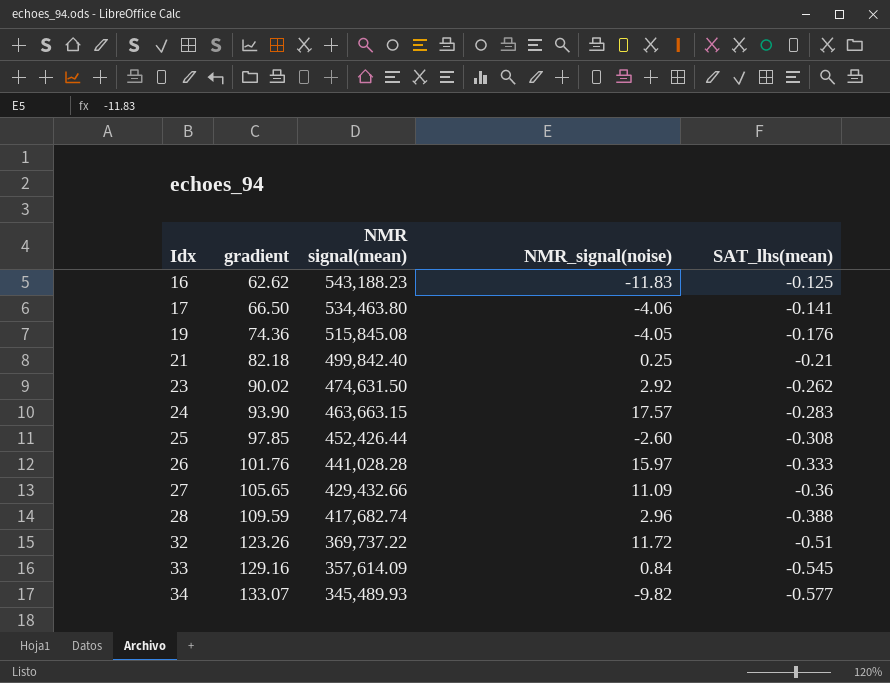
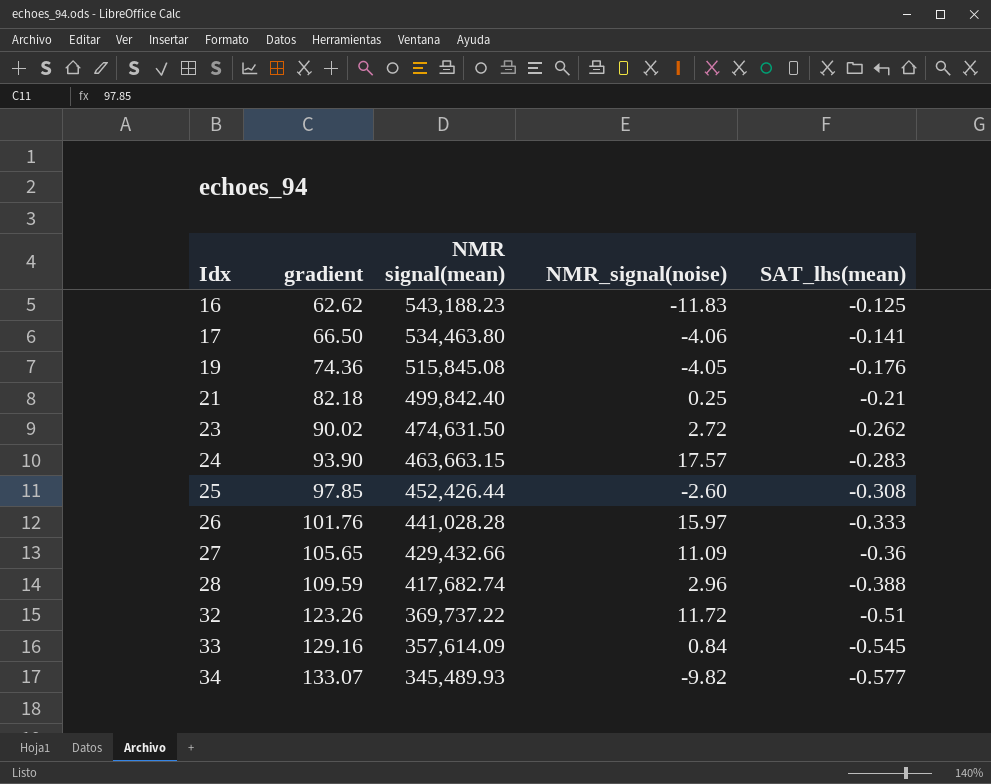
23 | NMR_signal(noise): 2.92 -> 2.72

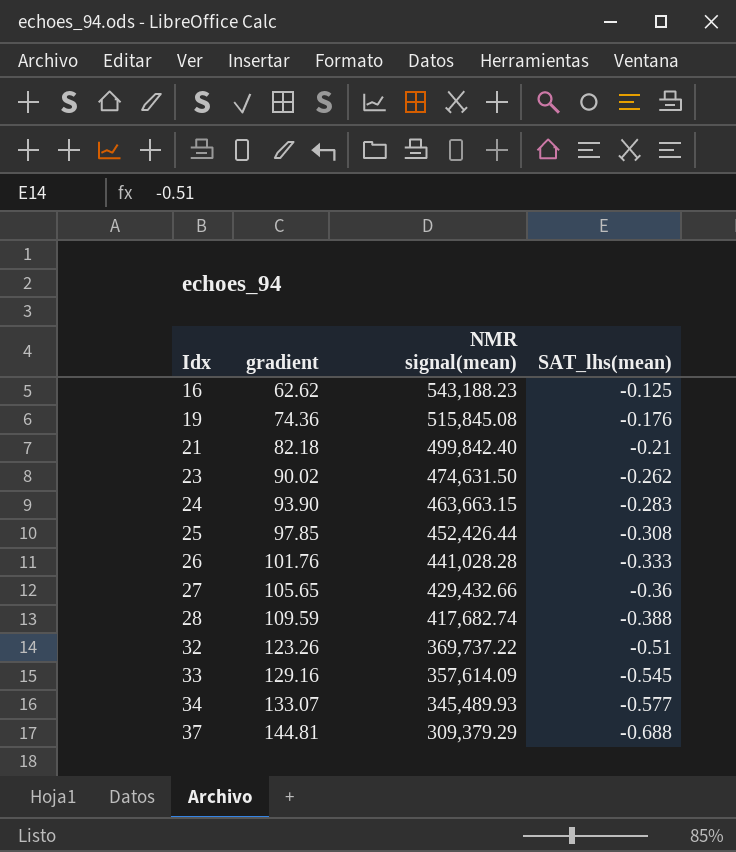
column NMR_signal(noise) | position: 4 -> none
row 17: 66.50 | 534,463.80 | -4.06 | -0.141 -> none
row 37: none -> 144.81 | 309,379.29 | -0.688

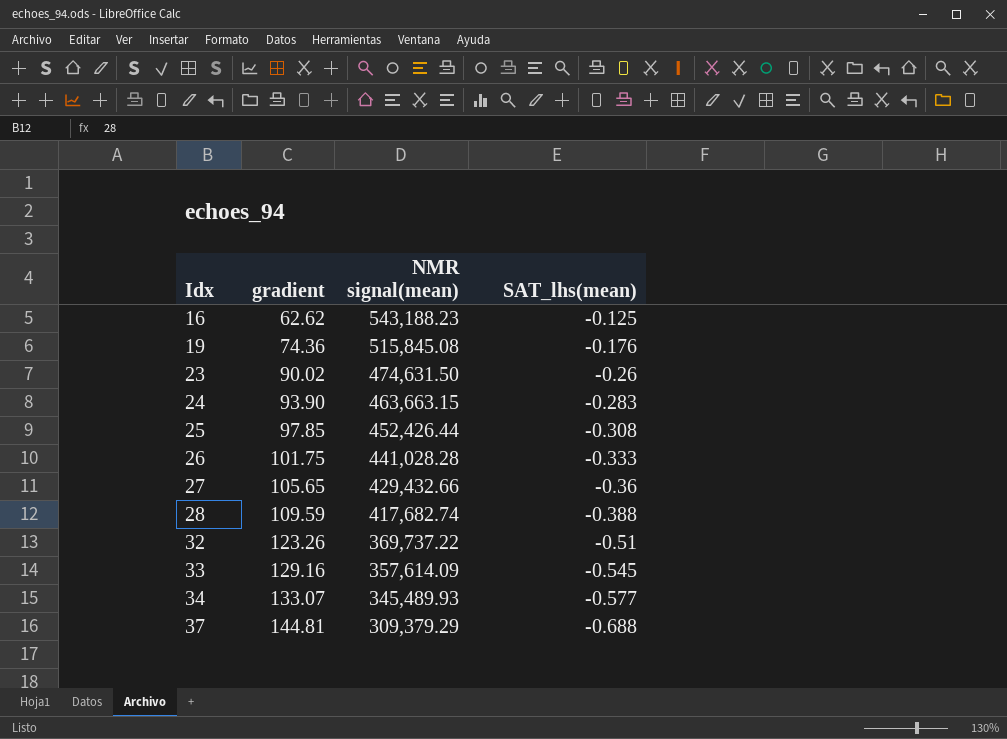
row 21: 82.18 | 499,842.40 | -0.21 -> none
23 | SAT_lhs(mean): -0.262 -> -0.26
26 | gradient: 101.76 -> 101.75

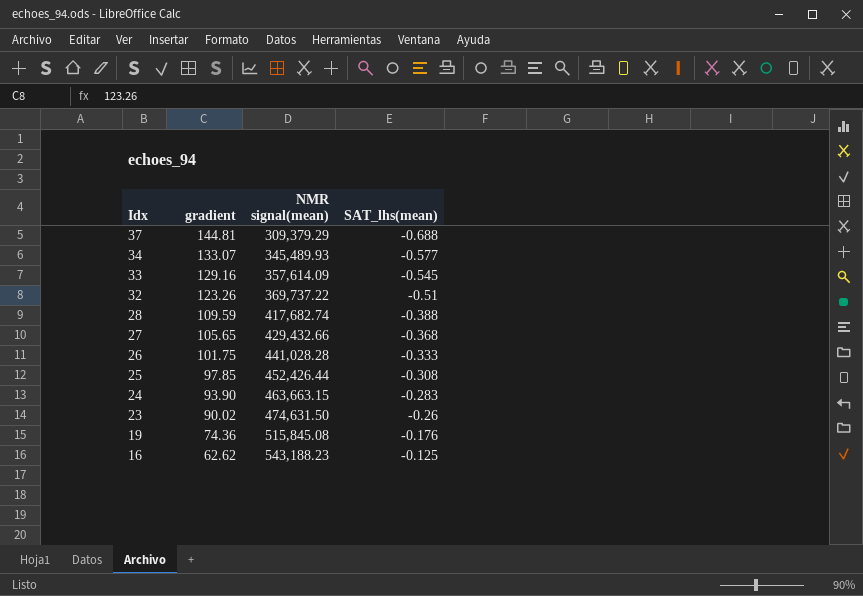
row order: Idx ascending -> Idx descending
27 | SAT_lhs(mean): -0.36 -> -0.368

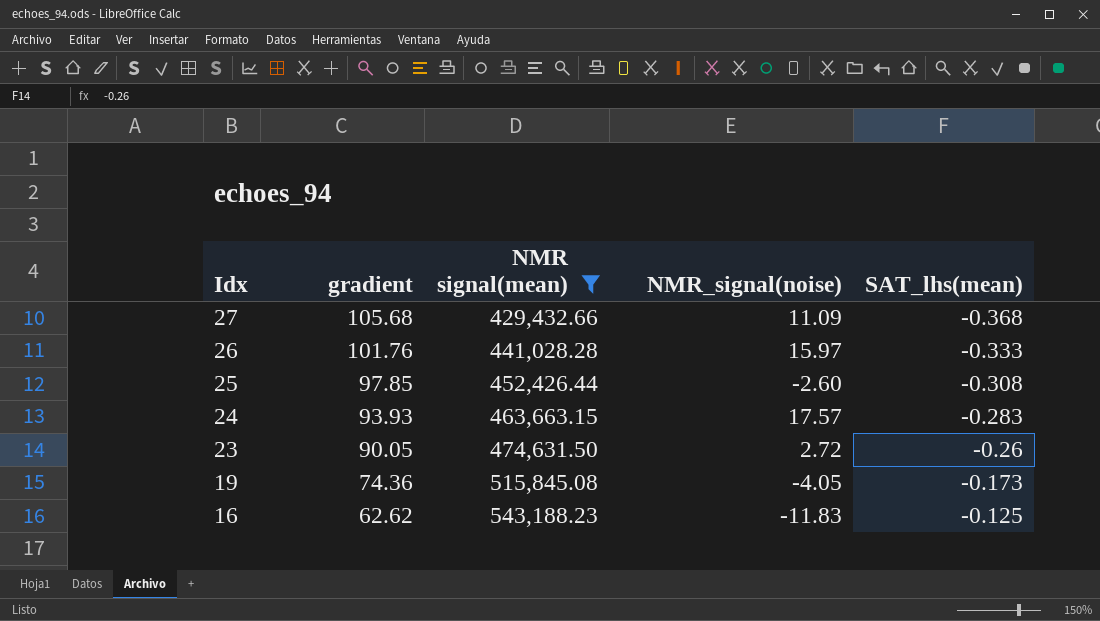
filter: none -> NMR signal(mean) >= 429,432.66
column NMR_signal(noise) | position: none -> 4
27 | gradient: 105.65 -> 105.68
26 | gradient: 101.75 -> 101.76
24 | gradient: 93.90 -> 93.93
23 | gradient: 90.02 -> 90.05
19 | SAT_lhs(mean): -0.176 -> -0.173

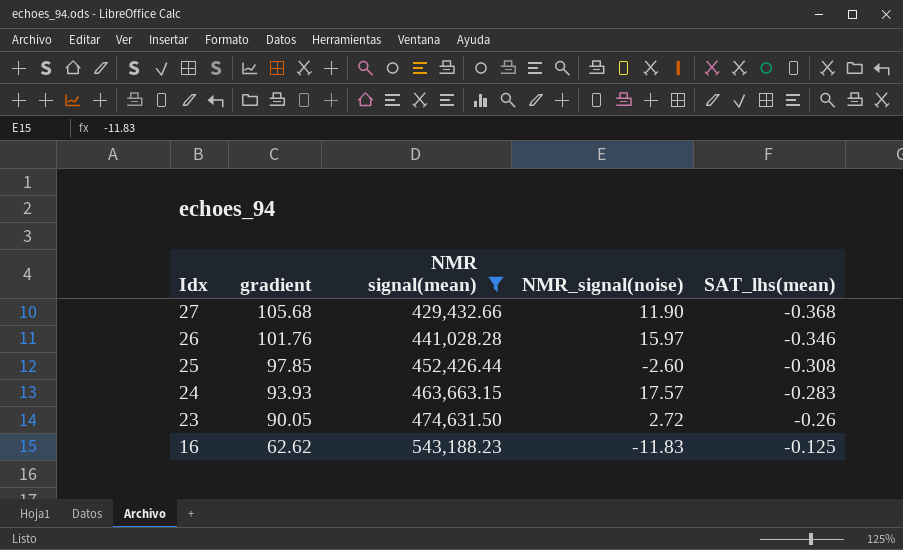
row 19: 74.36 | 515,845.08 | -4.05 | -0.173 -> none
27 | NMR_signal(noise): 11.09 -> 11.90
26 | SAT_lhs(mean): -0.333 -> -0.346

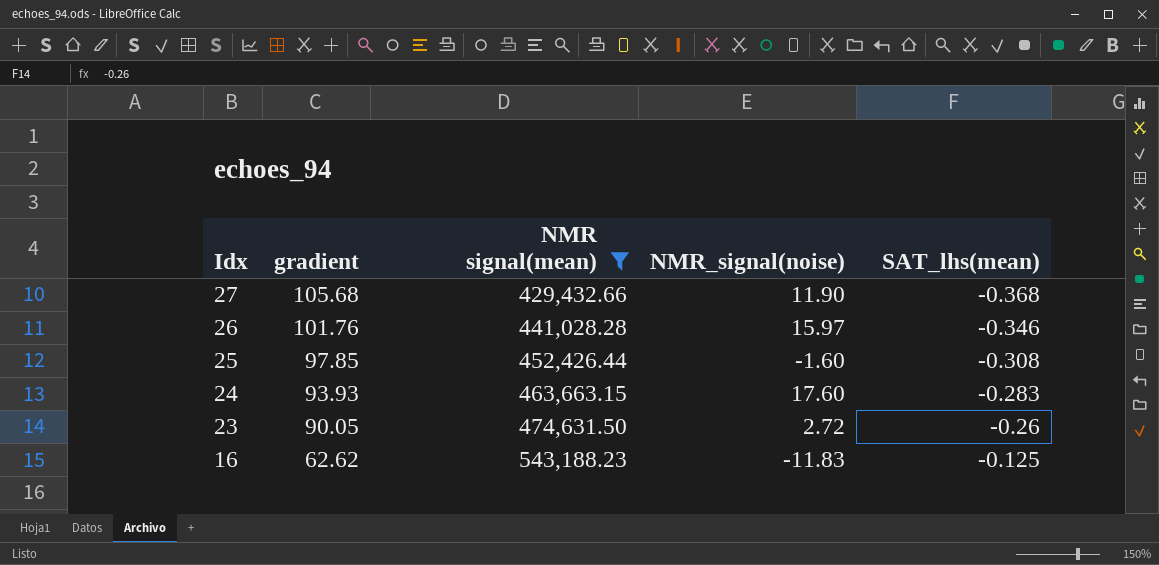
25 | NMR_signal(noise): -2.60 -> -1.60
24 | NMR_signal(noise): 17.57 -> 17.60

